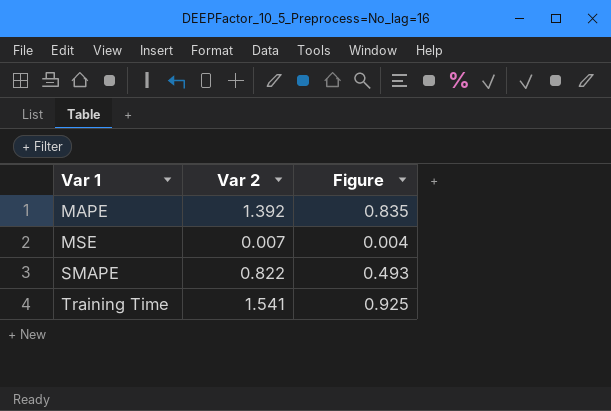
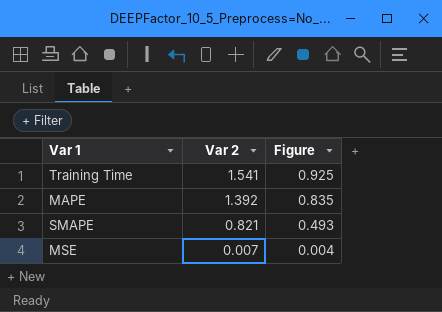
row order: Var 1 ascending -> Var 2 descending
SMAPE | Var 2: 0.822 -> 0.821

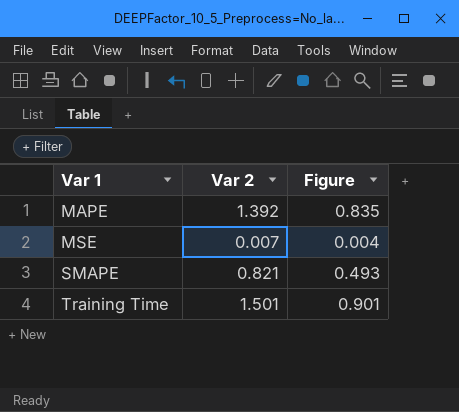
row order: Var 2 descending -> Var 1 ascending
Training Time | Var 2: 1.541 -> 1.501
Training Time | Figure: 0.925 -> 0.901

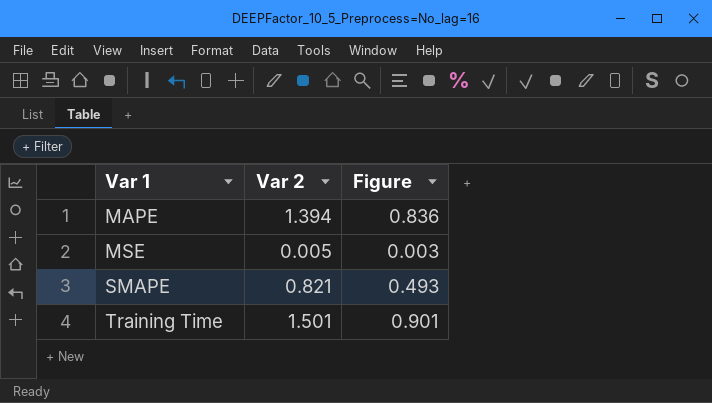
MAPE | Var 2: 1.392 -> 1.394
MAPE | Figure: 0.835 -> 0.836
MSE | Var 2: 0.007 -> 0.005
MSE | Figure: 0.004 -> 0.003

